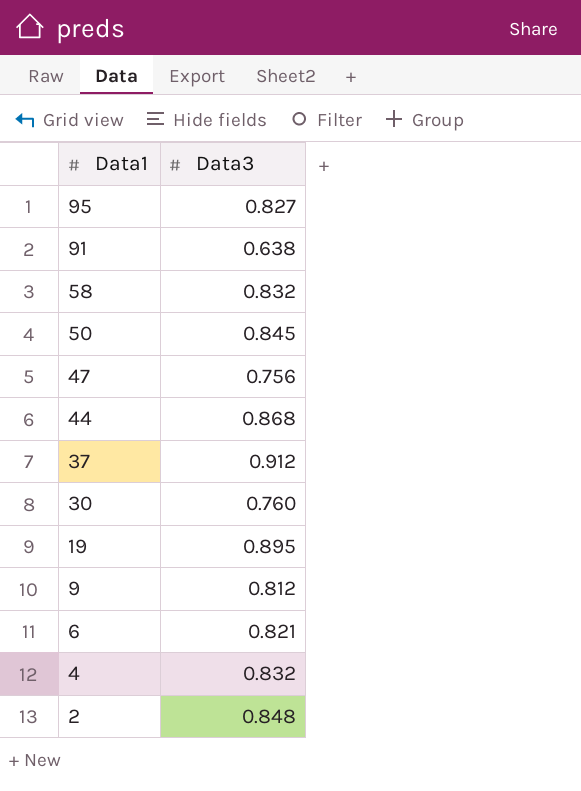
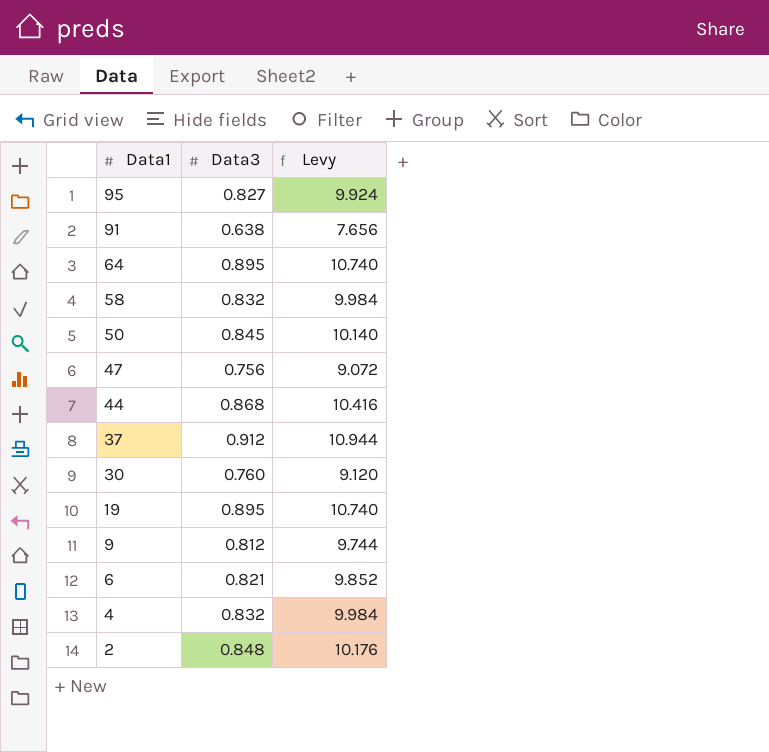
column Levy | formula: none -> [Data3] * 12
row 64: none -> 0.895 | 10.740

